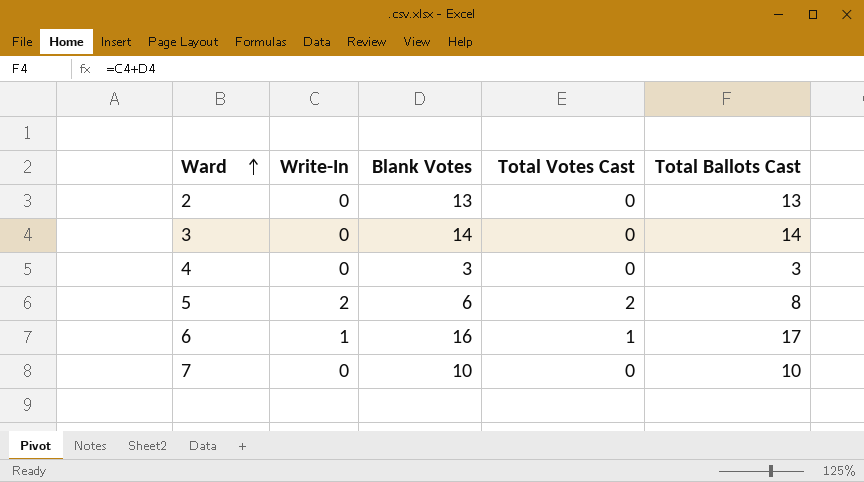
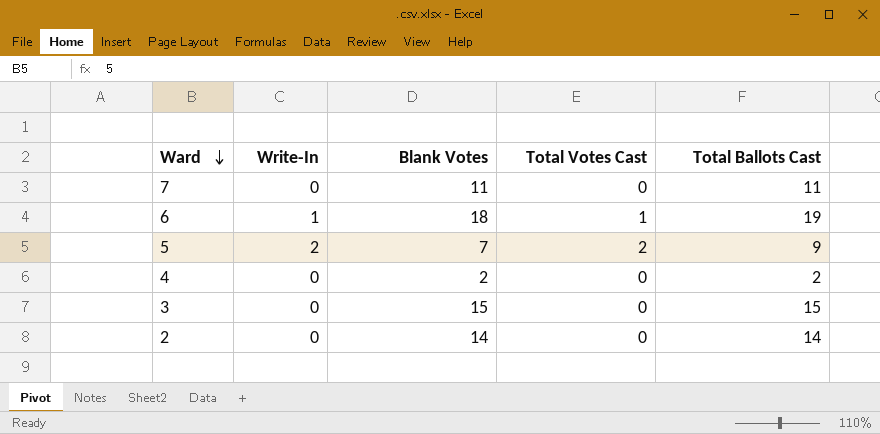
row order: Ward ascending -> Ward descending
7 | Blank Votes: 10 -> 11
7 | Total Ballots Cast: 10 -> 11
6 | Blank Votes: 16 -> 18
6 | Total Ballots Cast: 17 -> 19
5 | Blank Votes: 6 -> 7
5 | Total Ballots Cast: 8 -> 9
4 | Blank Votes: 3 -> 2
4 | Total Ballots Cast: 3 -> 2
3 | Blank Votes: 14 -> 15
3 | Total Ballots Cast: 14 -> 15
2 | Blank Votes: 13 -> 14
2 | Total Ballots Cast: 13 -> 14

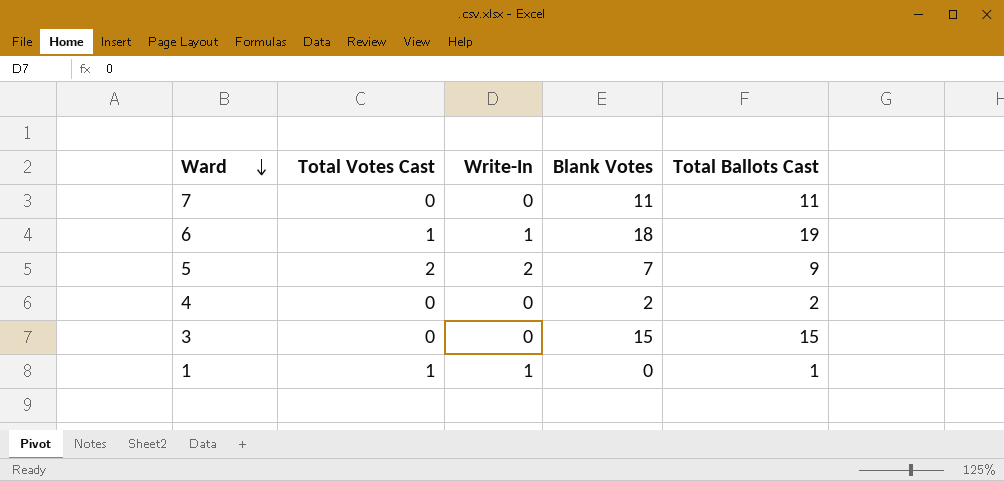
column Total Votes Cast | position: 4 -> 2
row 2: 0 | 14 | 0 | 14 -> none
row 1: none -> 1 | 1 | 0 | 1

